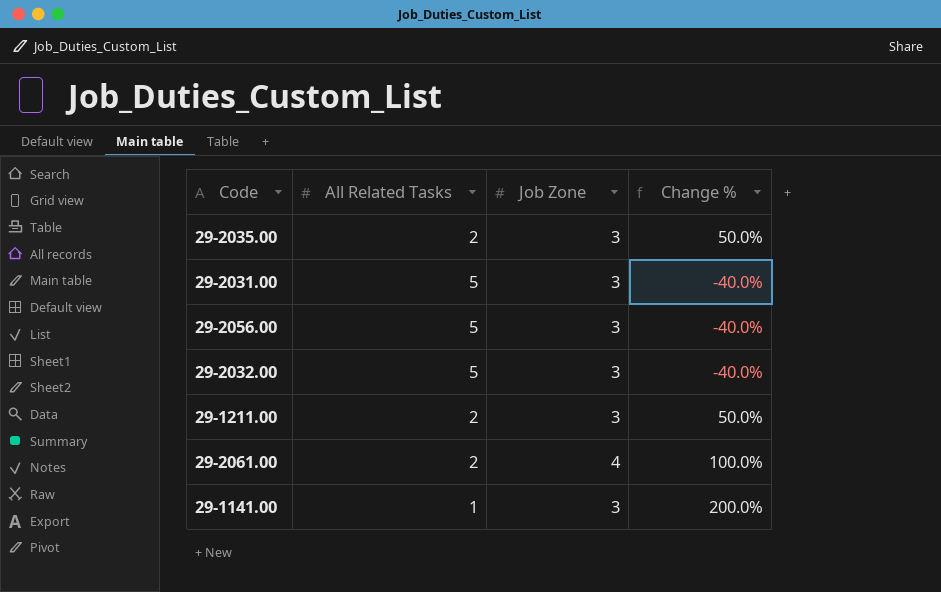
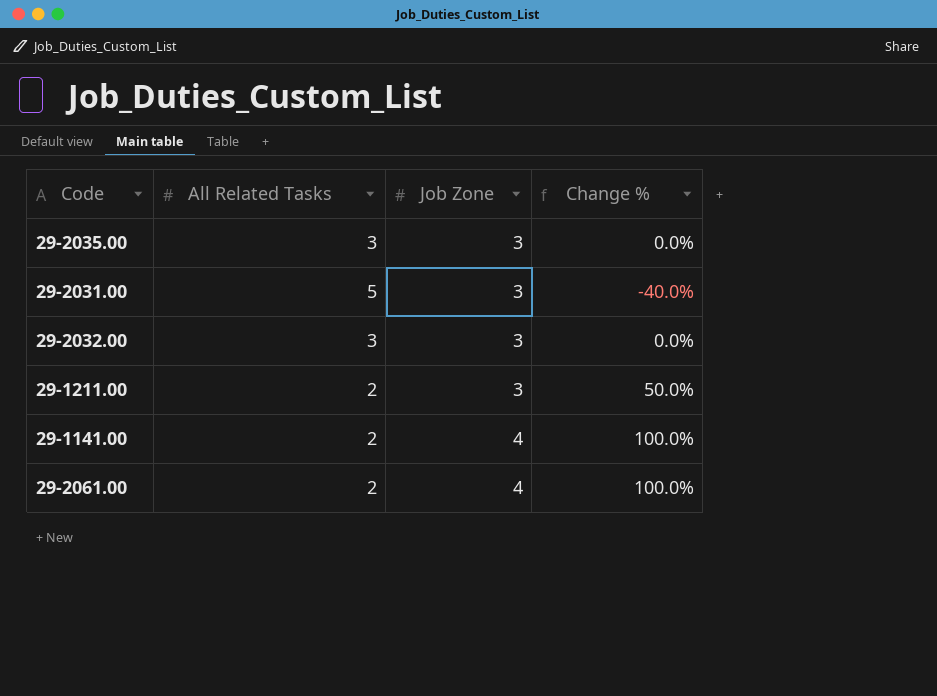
row order: none -> Job Zone ascending
row 29-2056.00: 5 | 3 | -40.0% -> none
29-2035.00 | All Related Tasks: 2 -> 3
29-2035.00 | Change %: 50.0% -> 0.0%
29-2032.00 | All Related Tasks: 5 -> 3
29-2032.00 | Change %: -40.0% -> 0.0%
29-1141.00 | All Related Tasks: 1 -> 2
29-1141.00 | Job Zone: 3 -> 4
29-1141.00 | Change %: 200.0% -> 100.0%

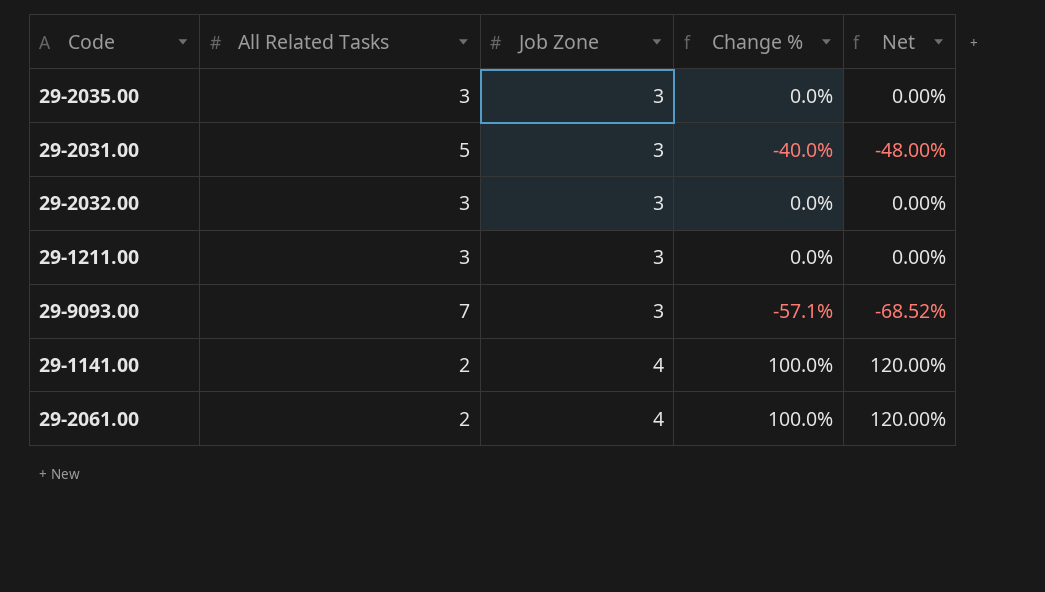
column Net | formula: none -> [Change %] * 1.2
29-1211.00 | All Related Tasks: 2 -> 3
29-1211.00 | Change %: 50.0% -> 0.0%
row 29-9093.00: none -> 7 | 3 | -57.1% | -68.52%

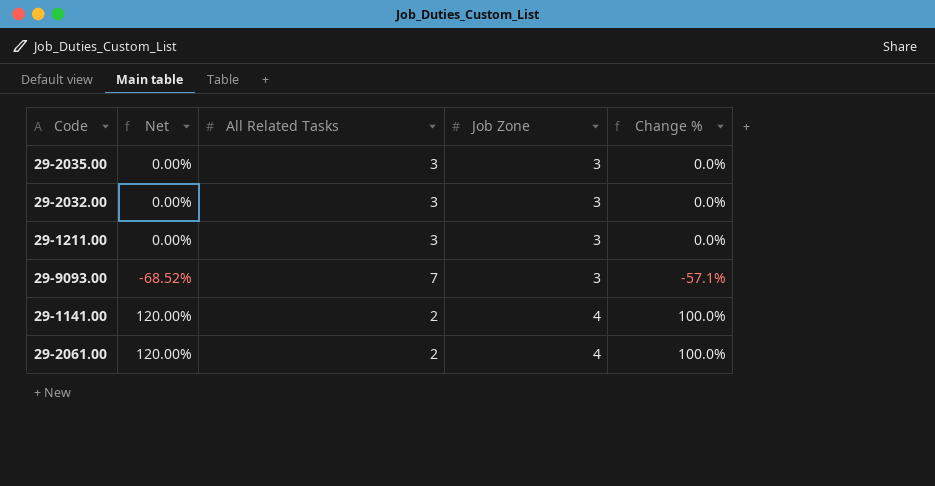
column Net | position: 5 -> 2
row 29-2031.00: 5 | 3 | -40.0% | -48.00% -> none

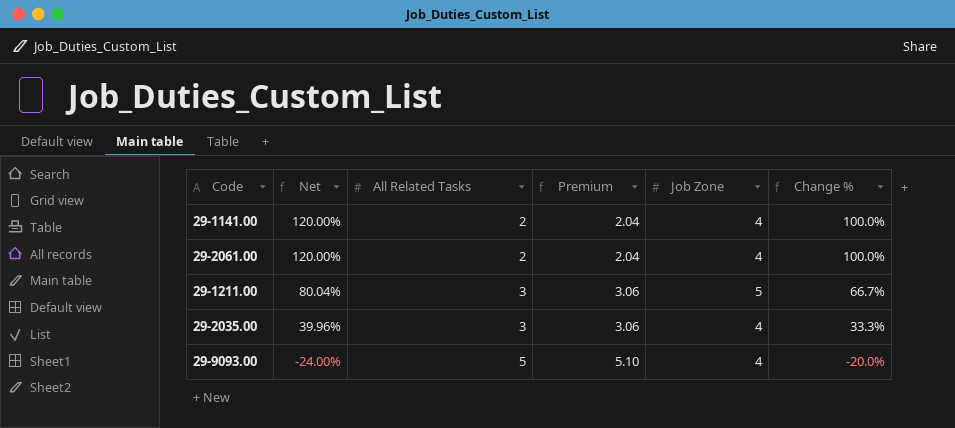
row order: Job Zone ascending -> Net descending
column Premium | formula: none -> [All Related Tasks] * 1.02
row 29-2032.00: 0.00% | 3 | 3 | 0.0% -> none
29-1211.00 | Net: 0.00% -> 80.04%
29-1211.00 | Job Zone: 3 -> 5
29-1211.00 | Change %: 0.0% -> 66.7%
29-2035.00 | Net: 0.00% -> 39.96%
29-2035.00 | Job Zone: 3 -> 4
29-2035.00 | Change %: 0.0% -> 33.3%
29-9093.00 | Net: -68.52% -> -24.00%
29-9093.00 | All Related Tasks: 7 -> 5
29-9093.00 | Job Zone: 3 -> 4
29-9093.00 | Change %: -57.1% -> -20.0%

